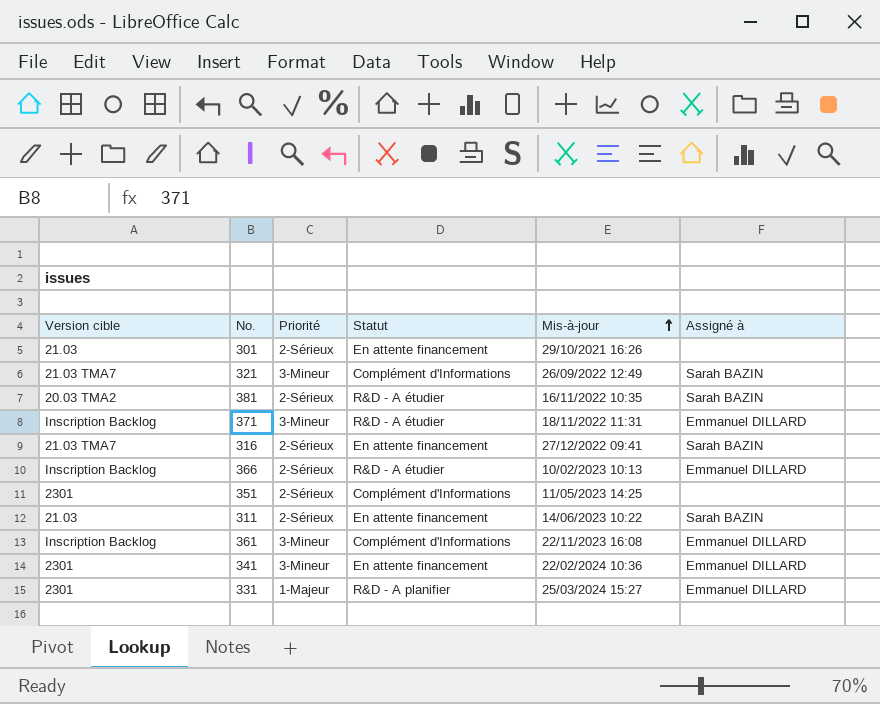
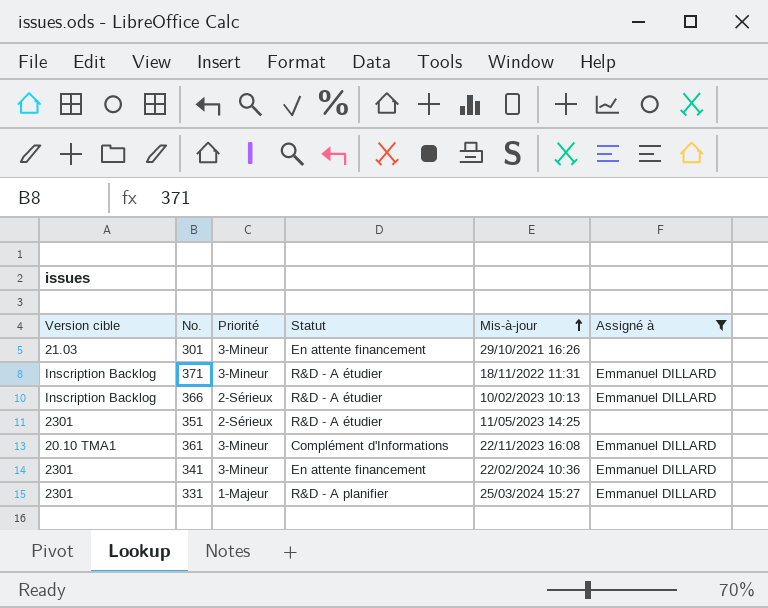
filter: none -> Assigné à != Sarah BAZIN
301 | Priorité: 2-Sérieux -> 3-Mineur
351 | Statut: Complément d'Informations -> R&D - A étudier
361 | Version cible: Inscription Backlog -> 20.10 TMA1

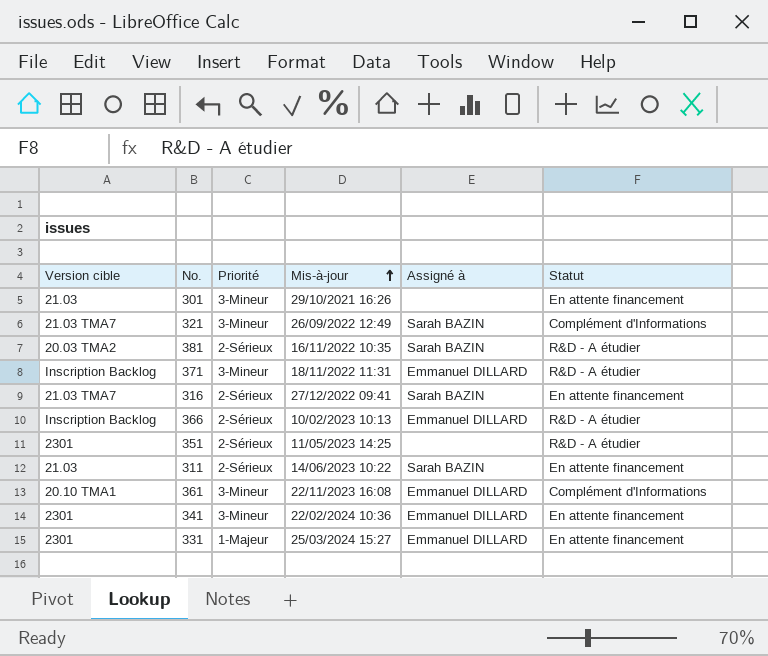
filter: Assigné à != Sarah BAZIN -> none
column Statut | position: 4 -> 6
331 | Statut: R&D - A planifier -> En attente financement

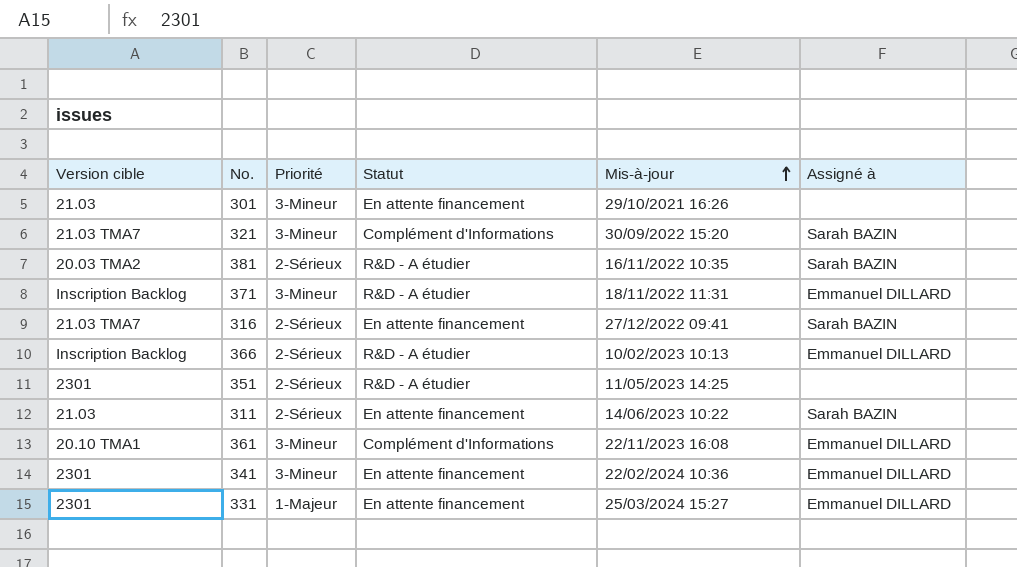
column Statut | position: 6 -> 4
321 | Mis-à-jour: 26/09/2022 12:49 -> 30/09/2022 15:20

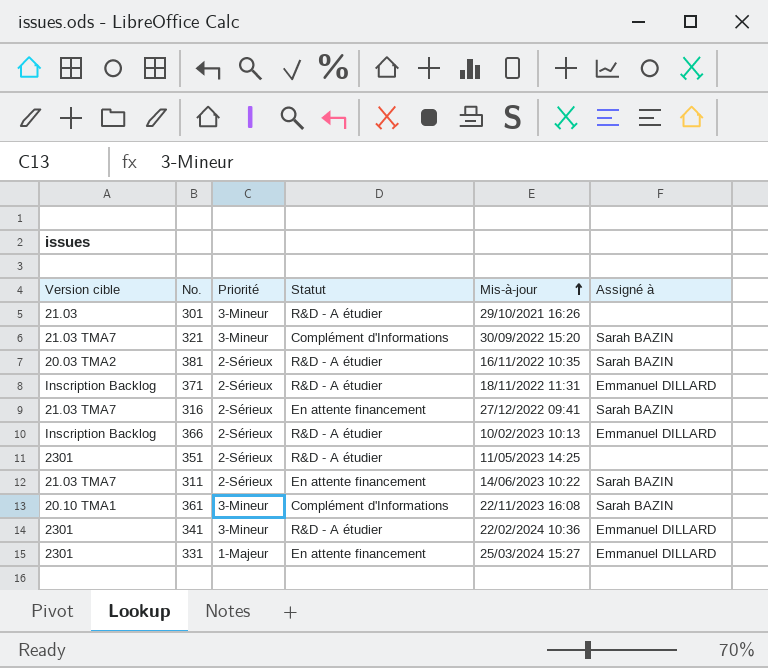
301 | Statut: En attente financement -> R&D - A étudier
371 | Priorité: 3-Mineur -> 2-Sérieux
311 | Version cible: 21.03 -> 21.03 TMA7
361 | Assigné à: Emmanuel DILLARD -> Sarah BAZIN
341 | Statut: En attente financement -> R&D - A étudier

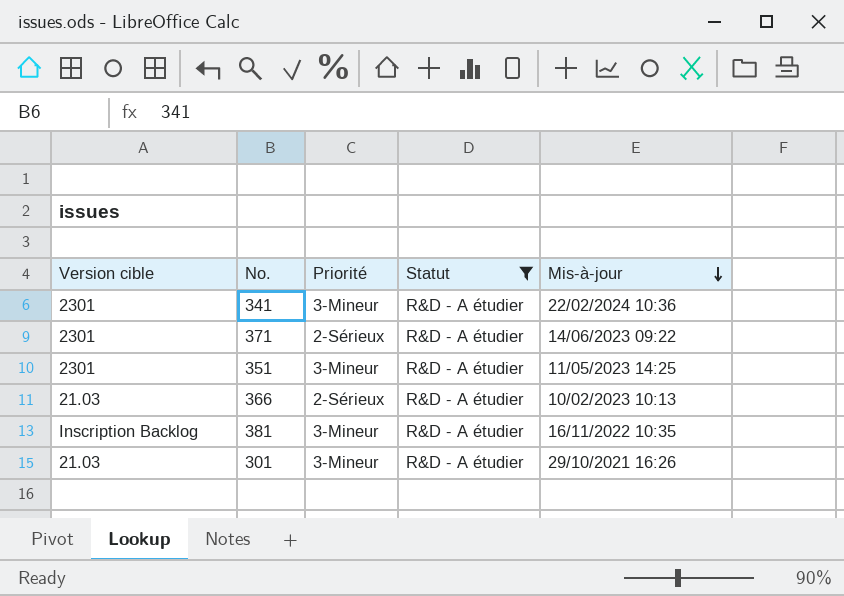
filter: none -> Statut = R&D - A étudier
row order: Mis-à-jour ascending -> Mis-à-jour descending
column Assigné à | position: 6 -> none
371 | Version cible: Inscription Backlog -> 2301
371 | Mis-à-jour: 18/11/2022 11:31 -> 14/06/2023 09:22
351 | Priorité: 2-Sérieux -> 3-Mineur
366 | Version cible: Inscription Backlog -> 21.03
381 | Version cible: 20.03 TMA2 -> Inscription Backlog
381 | Priorité: 2-Sérieux -> 3-Mineur

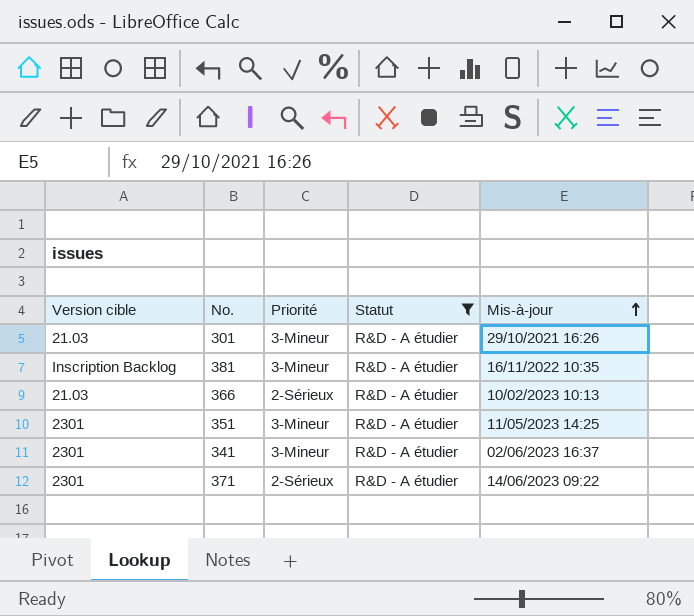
row order: Mis-à-jour descending -> Mis-à-jour ascending
341 | Mis-à-jour: 22/02/2024 10:36 -> 02/06/2023 16:37

